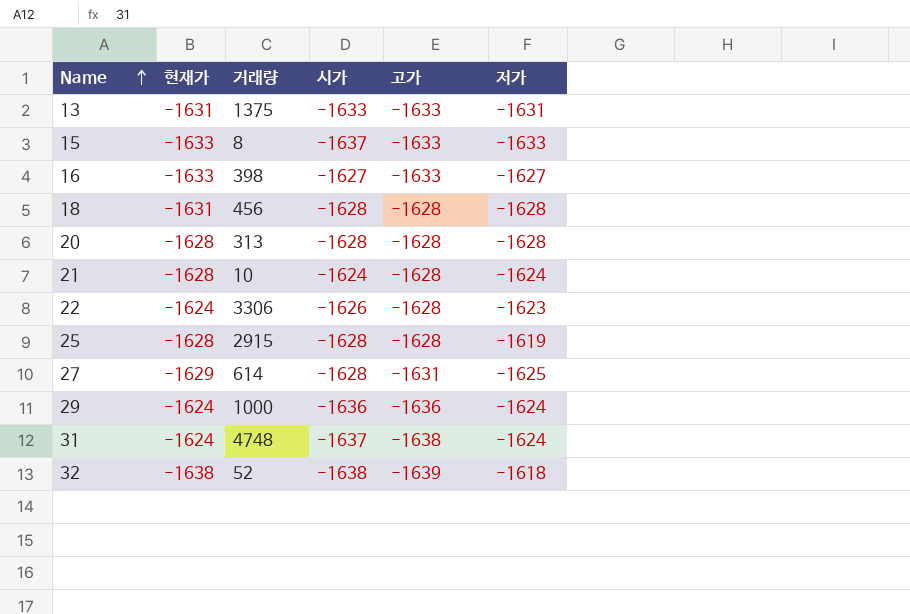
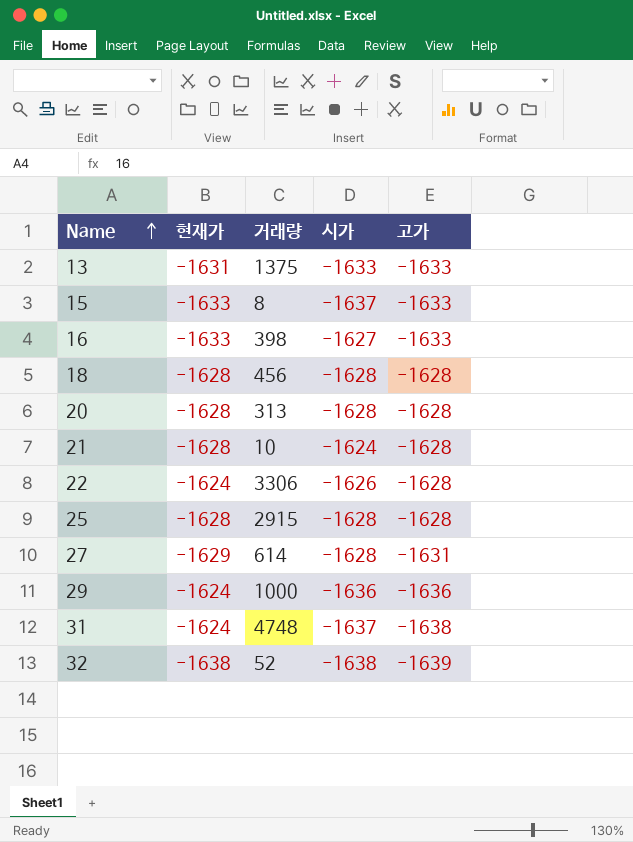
column 저가 | position: 6 -> none
18 | 현재가: -1631 -> -1628

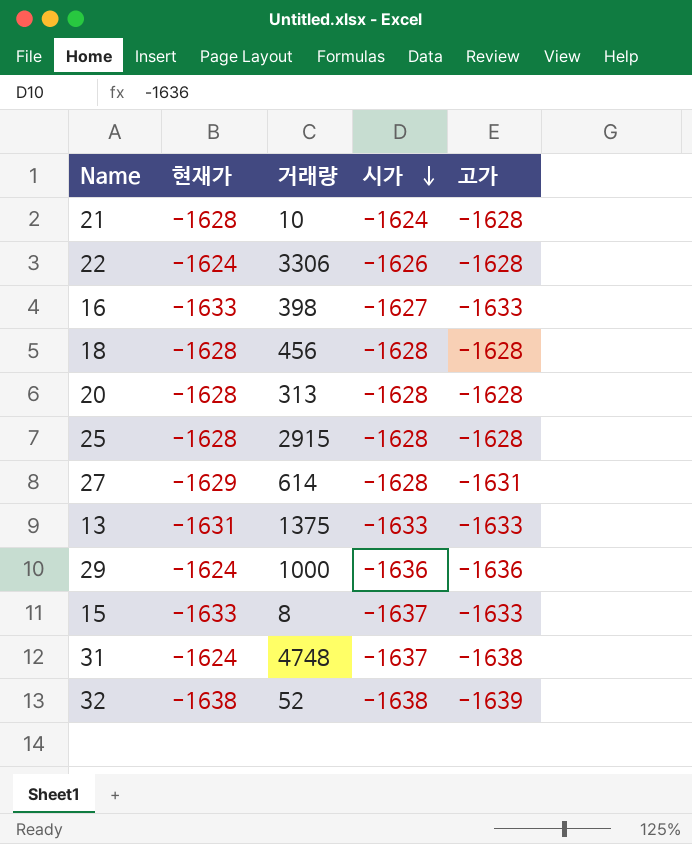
row order: Name ascending -> 시가 descending

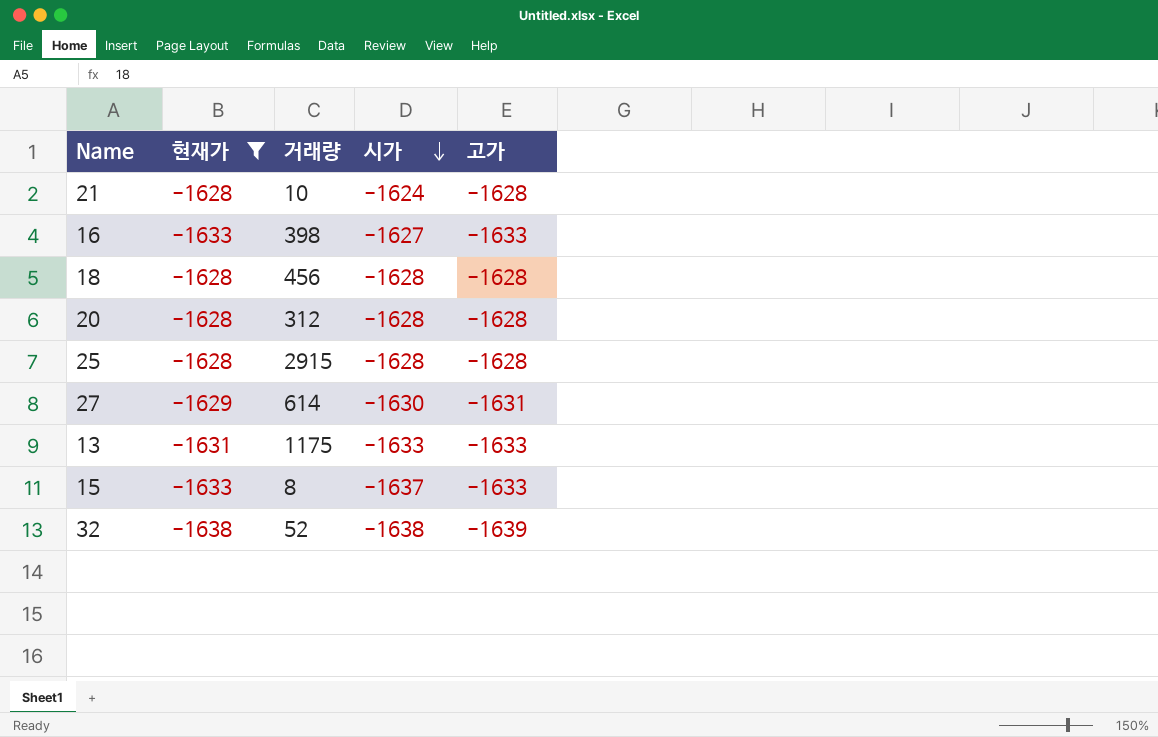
filter: none -> 현재가 != -1624
20 | 거래량: 313 -> 312
27 | 시가: -1628 -> -1630
13 | 거래량: 1375 -> 1175

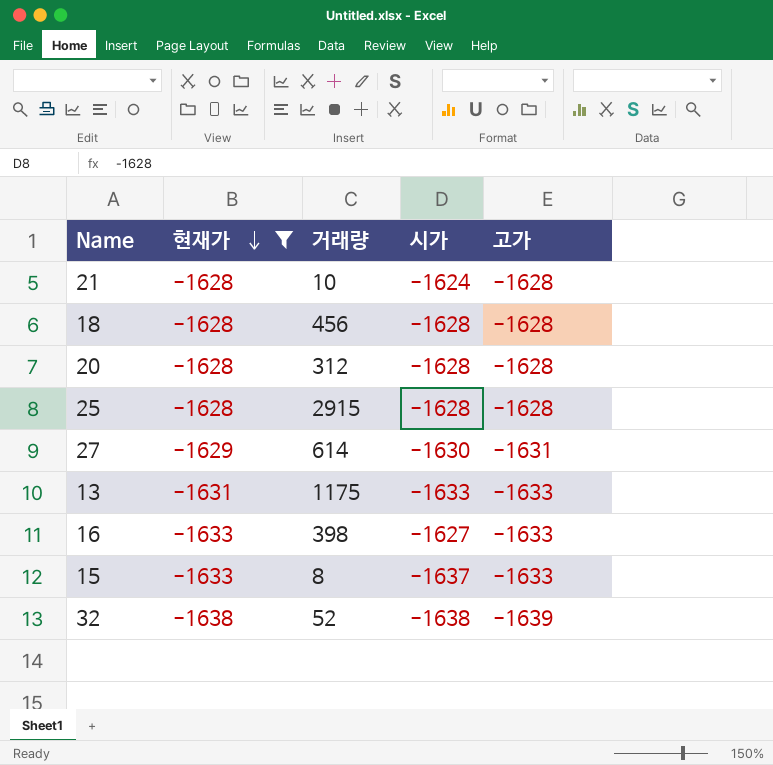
row order: 시가 descending -> 현재가 descending

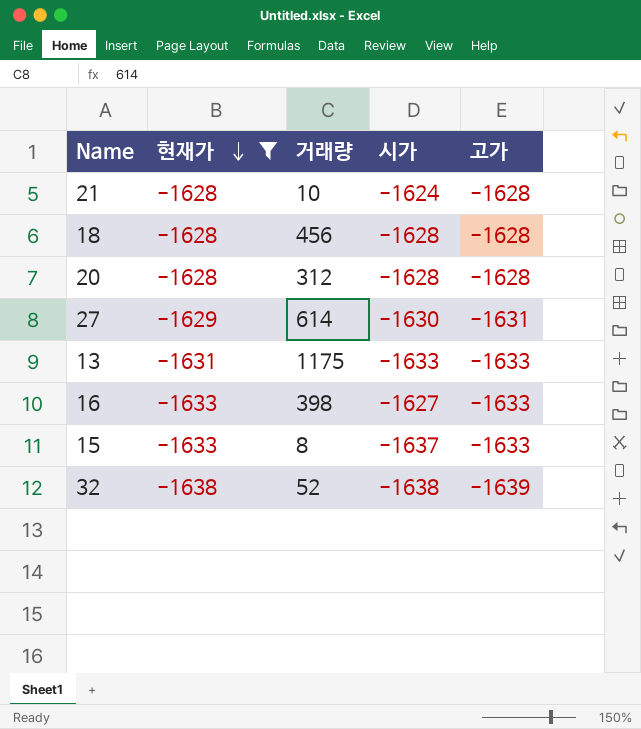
row 25: -1628 | 2915 | -1628 | -1628 -> none

